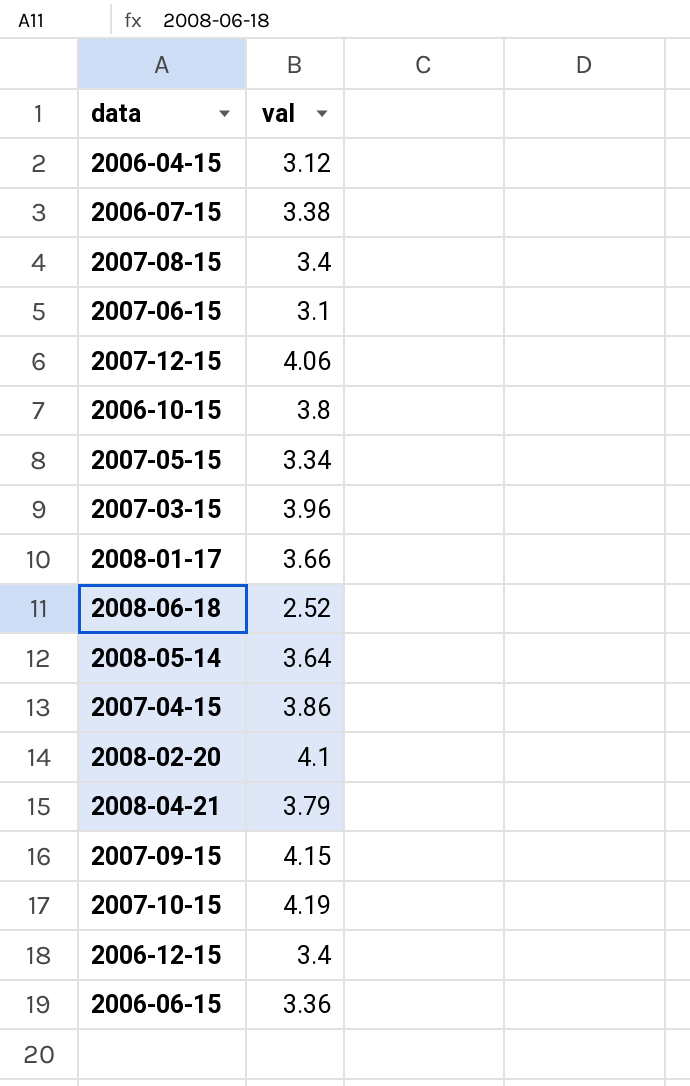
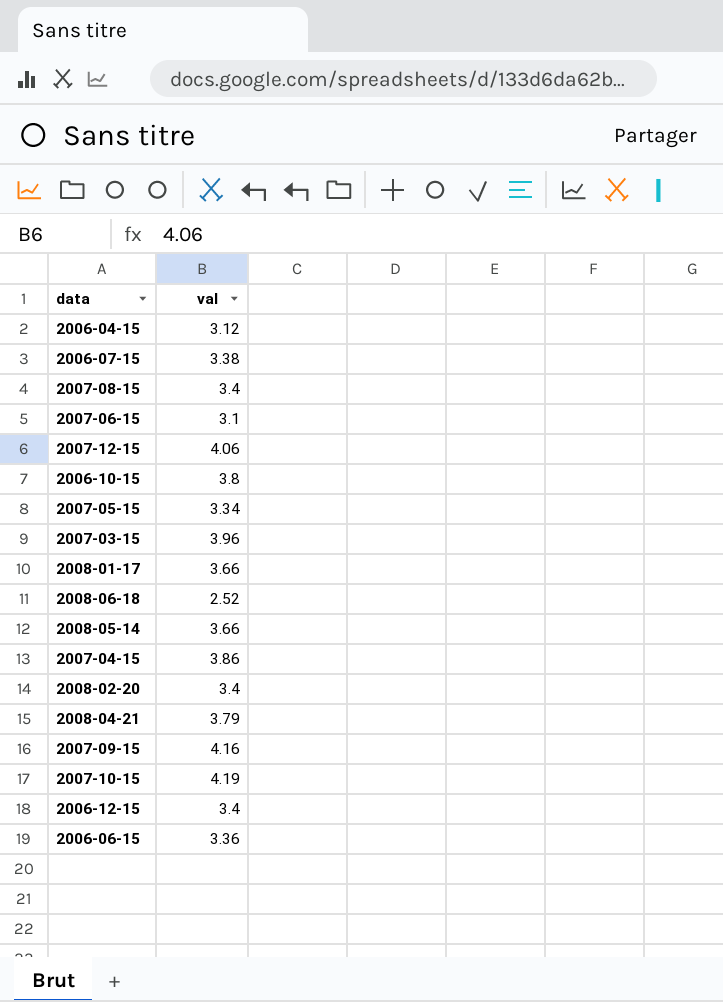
2008-05-14 | val: 3.64 -> 3.66
2008-02-20 | val: 4.1 -> 3.4
2007-09-15 | val: 4.15 -> 4.16

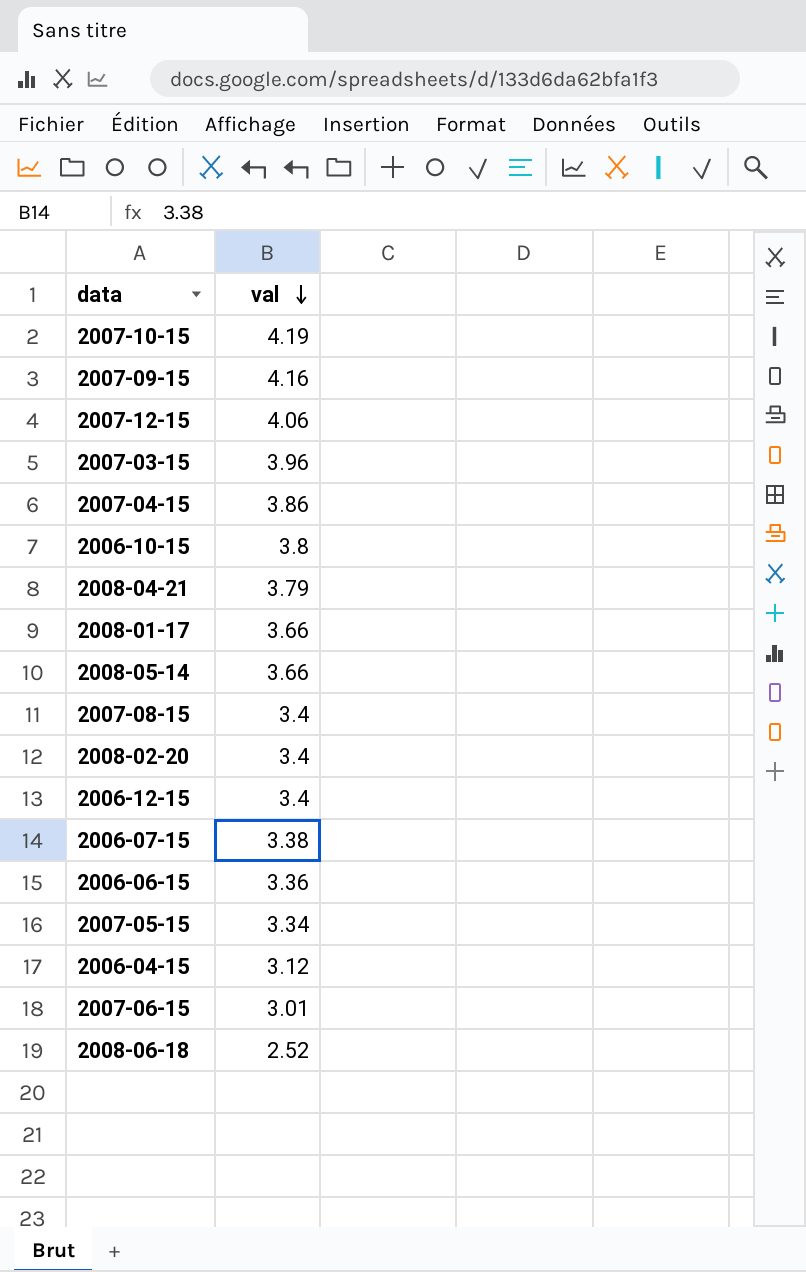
row order: none -> val descending
2007-06-15 | val: 3.1 -> 3.01

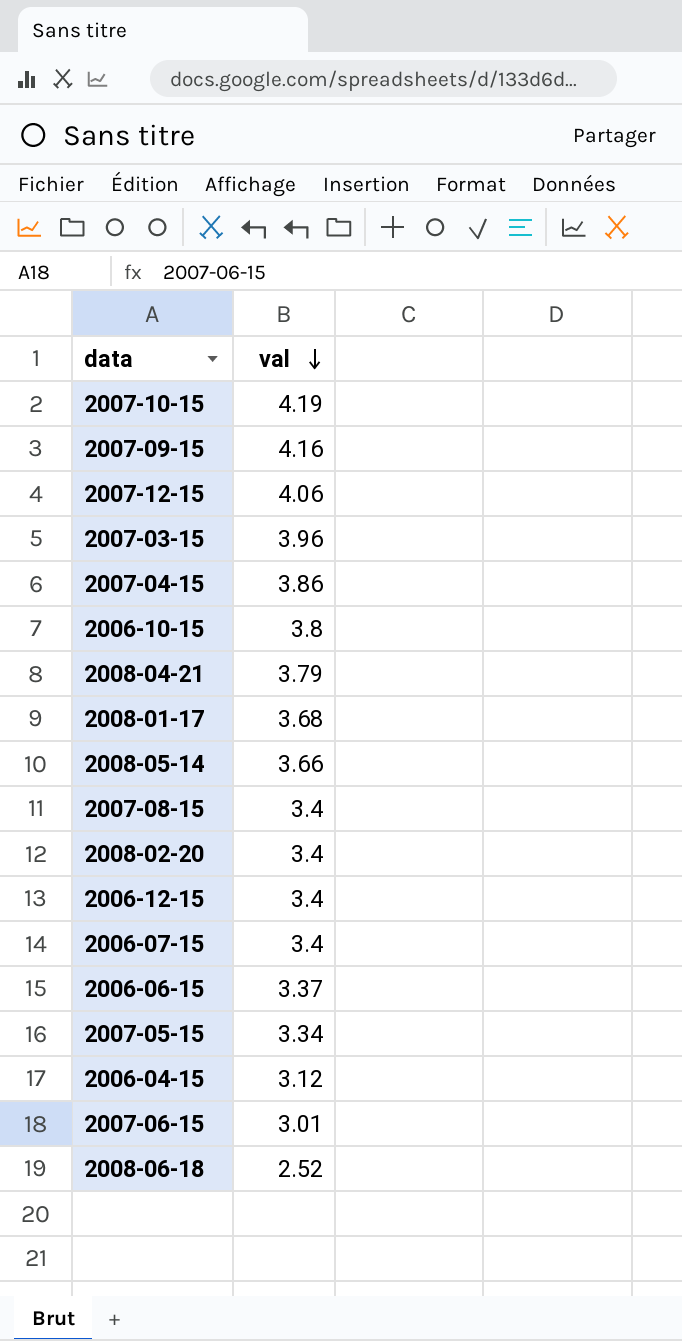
2008-01-17 | val: 3.66 -> 3.68
2006-07-15 | val: 3.38 -> 3.4
2006-06-15 | val: 3.36 -> 3.37

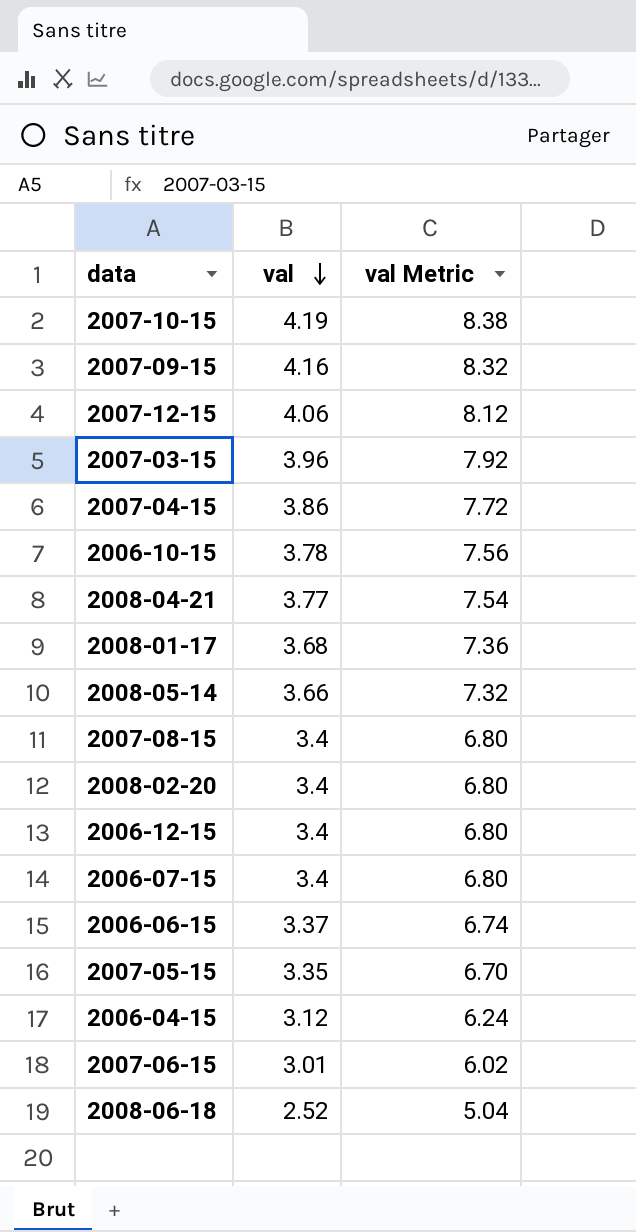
column val Metric | formula: none -> [val] * 2
2006-10-15 | val: 3.8 -> 3.78
2008-04-21 | val: 3.79 -> 3.77
2007-05-15 | val: 3.34 -> 3.35

